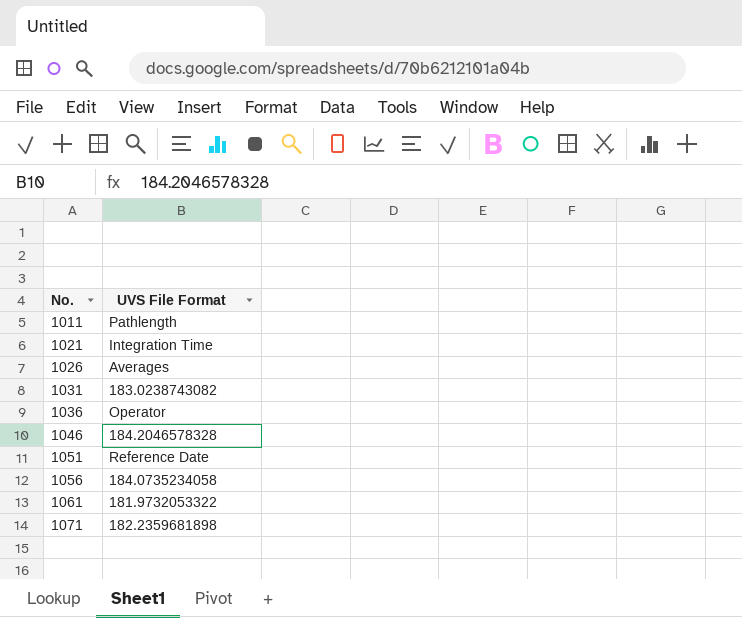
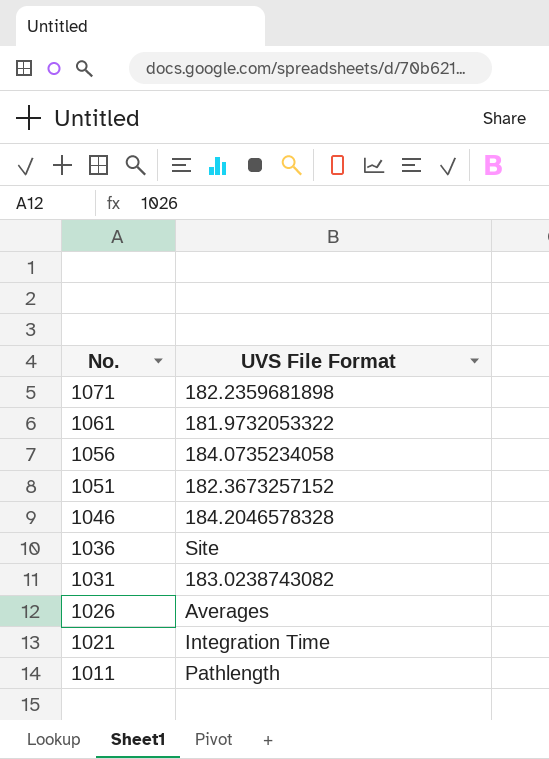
row order: No. ascending -> No. descending
1051 | UVS File Format: Reference Date -> 182.3673257152
1036 | UVS File Format: Operator -> Site

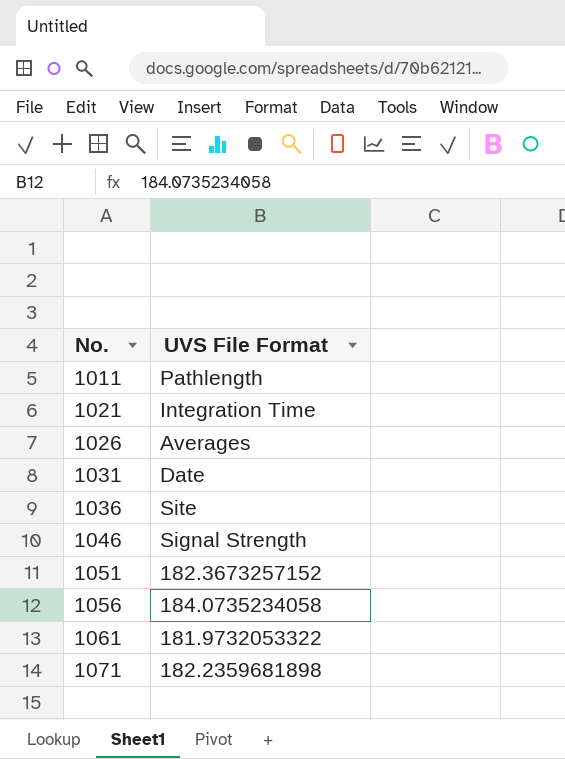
row order: No. descending -> No. ascending
1031 | UVS File Format: 183.0238743082 -> Date
1046 | UVS File Format: 184.2046578328 -> Signal Strength

